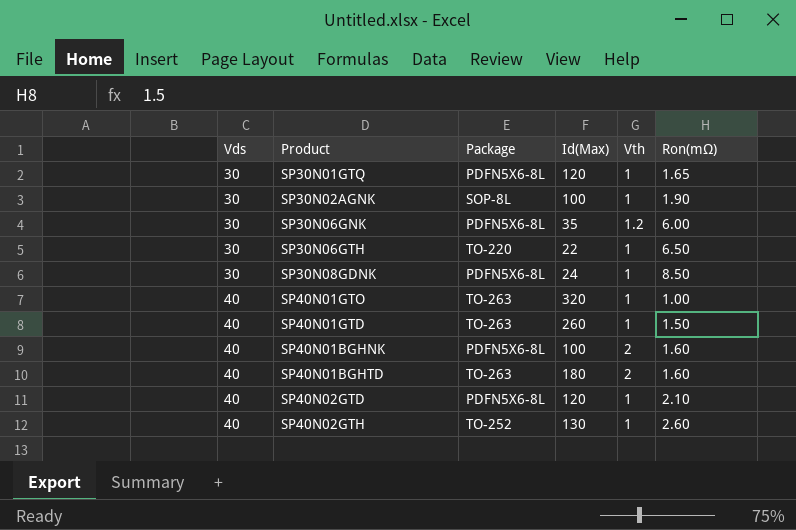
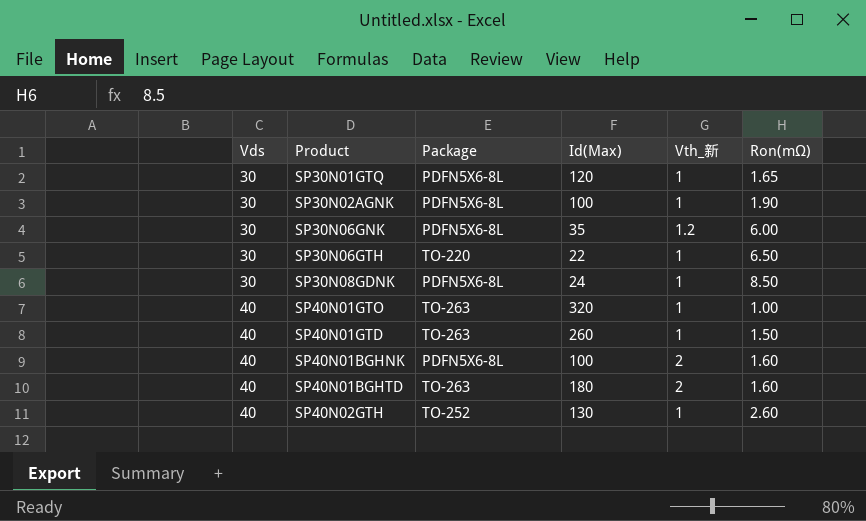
column name: Vth -> Vth_新
row SP40N02GTD: 40 | PDFN5X6-8L | 120 | 1 | 2.10 -> none
SP30N02AGNK | Package: SOP-8L -> PDFN5X6-8L

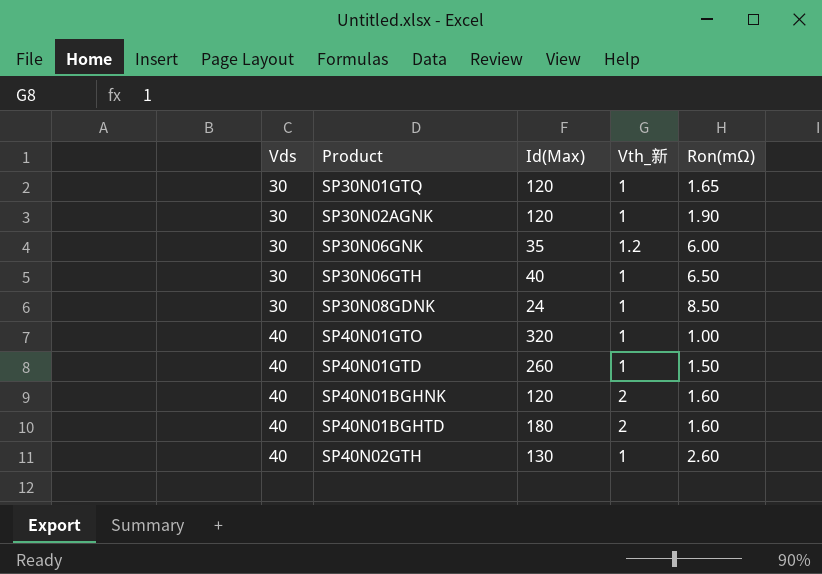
column Package | position: 3 -> none
SP30N02AGNK | Id(Max): 100 -> 120
SP30N06GTH | Id(Max): 22 -> 40
SP40N01BGHNK | Id(Max): 100 -> 120

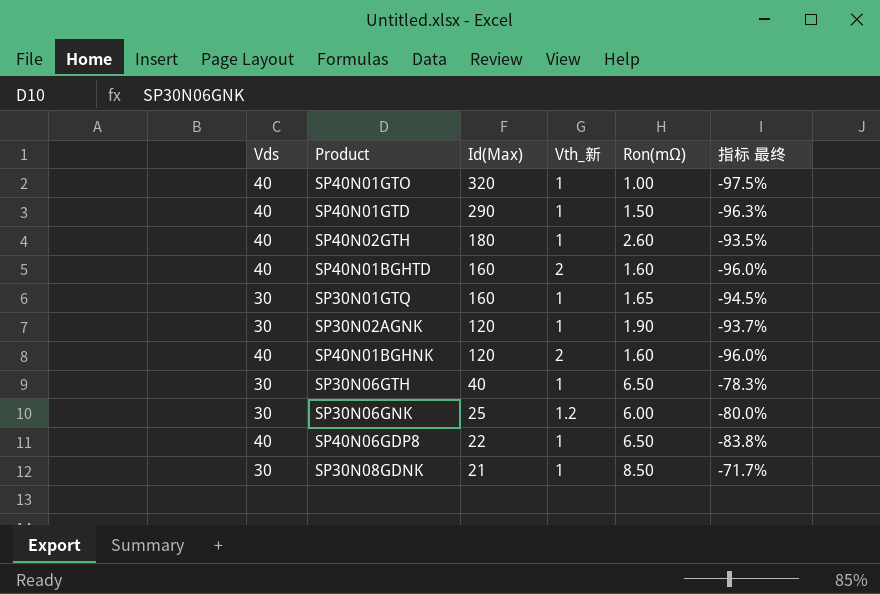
row order: Vds ascending -> Id(Max) descending
column 指标 最终 | formula: none -> ([Ron(mΩ)] - [Vds]) / [Vds]
SP40N01GTD | Id(Max): 260 -> 290
SP40N02GTH | Id(Max): 130 -> 180
SP40N01BGHTD | Id(Max): 180 -> 160
SP30N01GTQ | Id(Max): 120 -> 160
SP30N06GNK | Id(Max): 35 -> 25
row SP40N06GDP8: none -> 40 | 22 | 1 | 6.50 | -83.8%
SP30N08GDNK | Id(Max): 24 -> 21

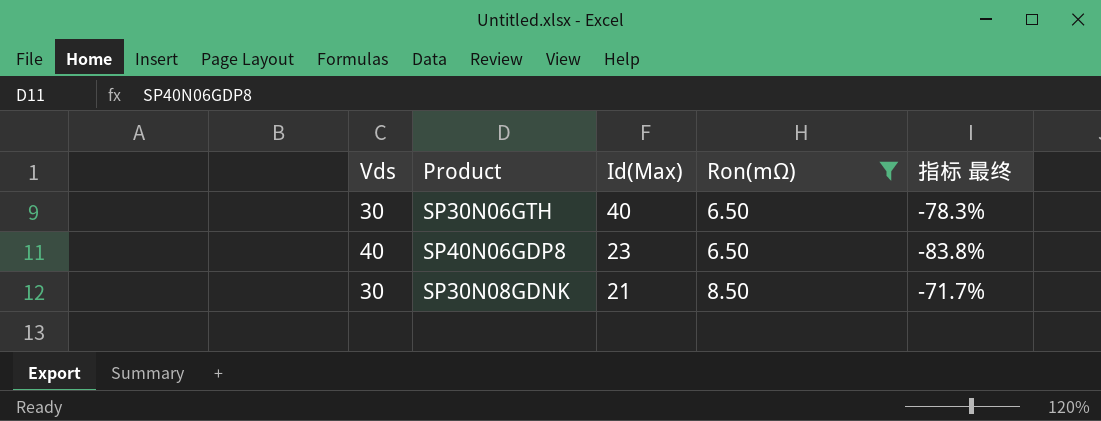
filter: none -> Ron(mΩ) >= 6.50
column Vth_新 | position: 4 -> none
SP40N06GDP8 | Id(Max): 22 -> 23

